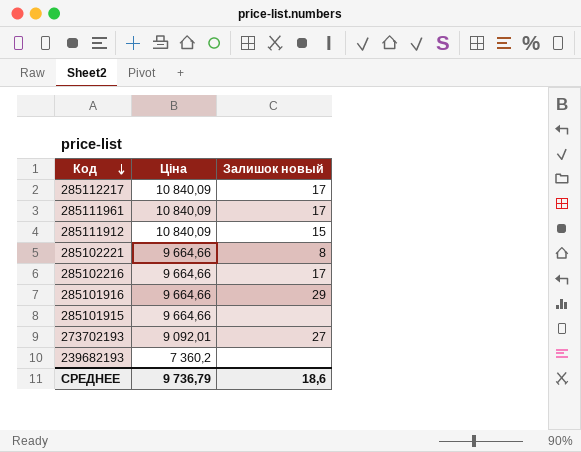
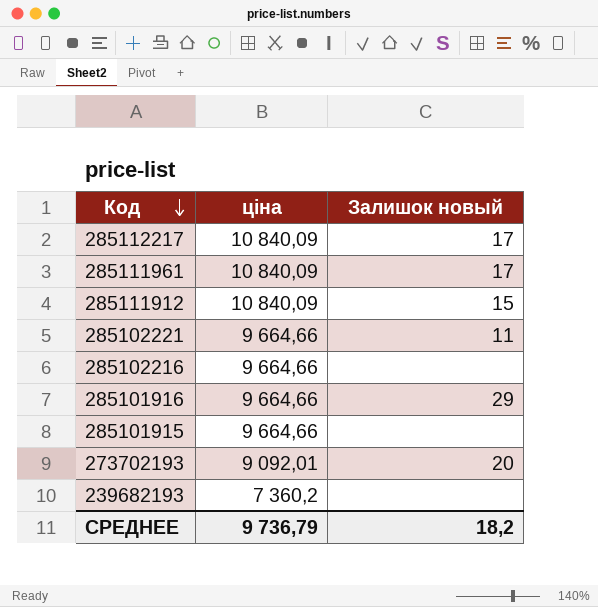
column name: Ціна -> ціна
285102221 | Залишок новый: 8 -> 11
285102216 | Залишок новый: 17 -> none
273702193 | Залишок новый: 27 -> 20
СРЕДНЕЕ | Залишок новый: 18,6 -> 18,2

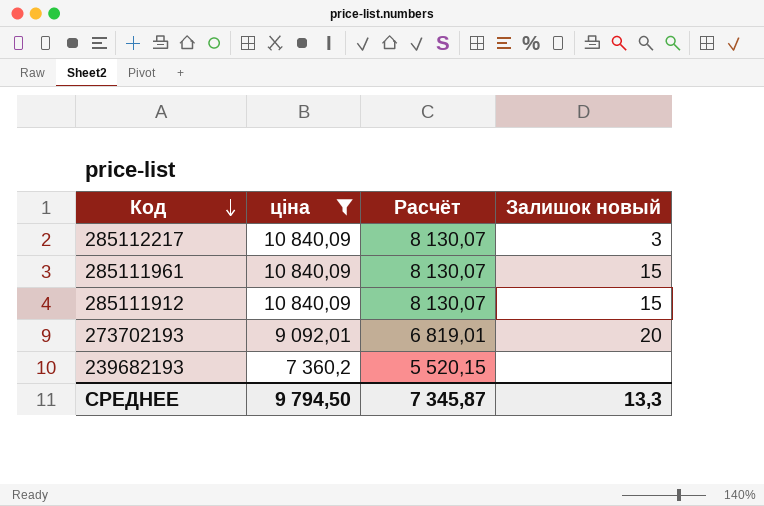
filter: none -> ціна != 9 664,66
column Расчёт | formula: none -> [ціна] * 0,75
285112217 | Залишок новый: 17 -> 3
285111961 | Залишок новый: 17 -> 15
СРЕДНЕЕ | ціна: 9 736,79 -> 9 794,50
СРЕДНЕЕ | Залишок новый: 18,2 -> 13,3

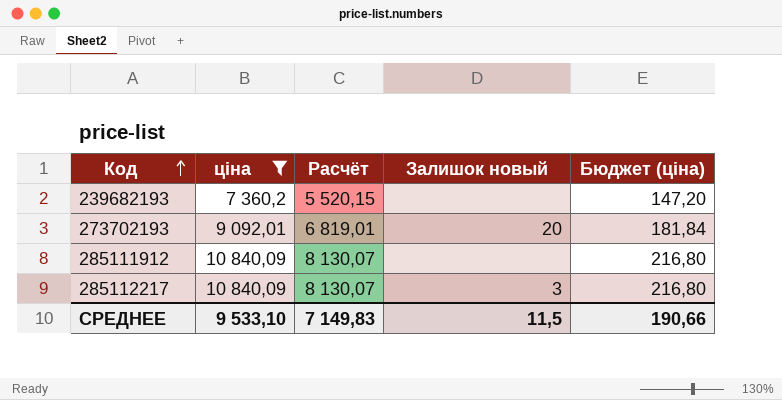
row order: Код descending -> Код ascending
column Бюджет (ціна) | formula: none -> [ціна] * 0,02
row 285111961: 10 840,09 | 8 130,07 | 15 -> none
285111912 | Залишок новый: 15 -> none
СРЕДНЕЕ | ціна: 9 794,50 -> 9 533,10
СРЕДНЕЕ | Расчёт: 7 345,87 -> 7 149,83
СРЕДНЕЕ | Залишок новый: 13,3 -> 11,5

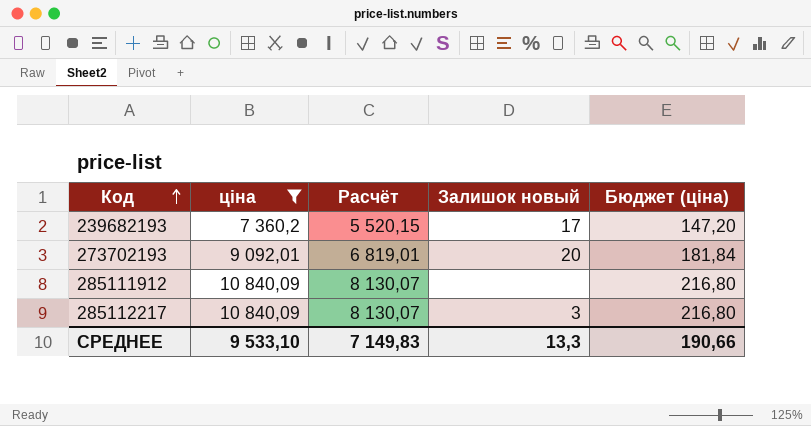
239682193 | Залишок новый: none -> 17
СРЕДНЕЕ | Залишок новый: 11,5 -> 13,3

